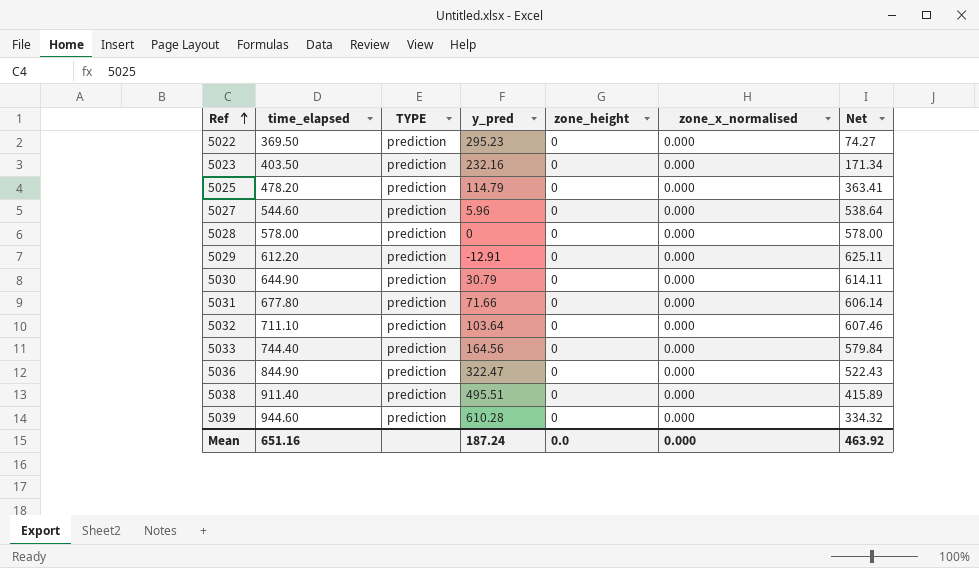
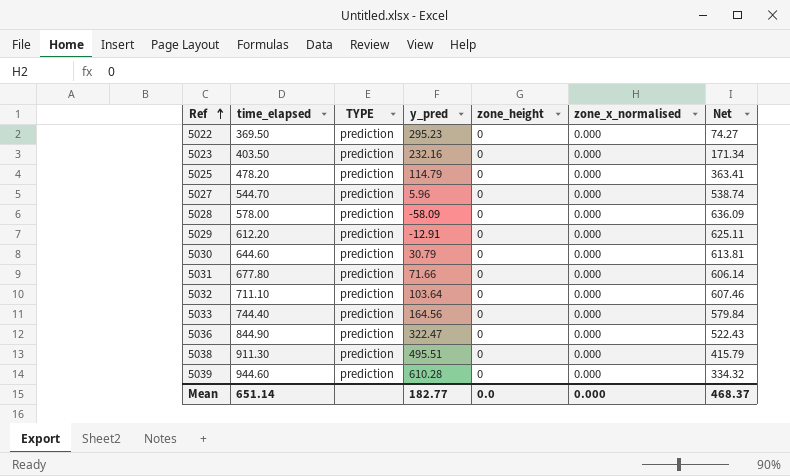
5027 | time_elapsed: 544.60 -> 544.70
5027 | Net: 538.64 -> 538.74
5028 | y_pred: 0 -> -58.09
5028 | Net: 578.00 -> 636.09
5030 | time_elapsed: 644.90 -> 644.60
5030 | Net: 614.11 -> 613.81
5038 | time_elapsed: 911.40 -> 911.30
5038 | Net: 415.89 -> 415.79
Mean | time_elapsed: 651.16 -> 651.14
Mean | y_pred: 187.24 -> 182.77
Mean | Net: 463.92 -> 468.37

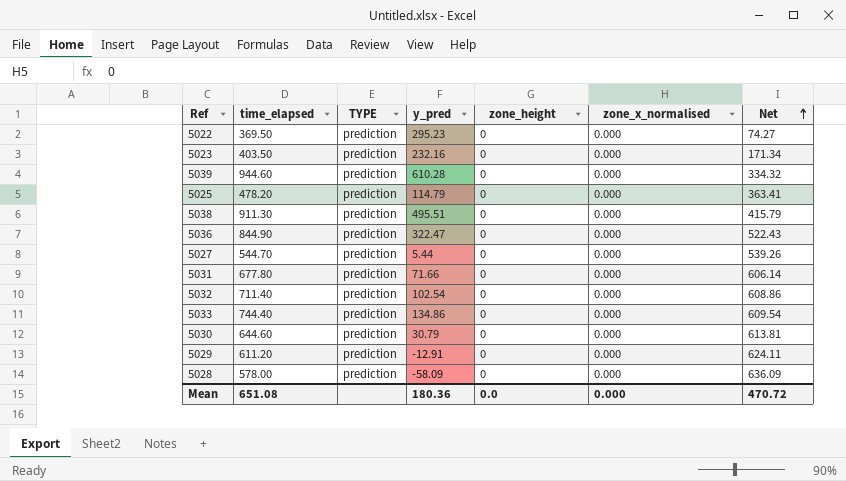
row order: Ref ascending -> Net ascending
5027 | y_pred: 5.96 -> 5.44
5027 | Net: 538.74 -> 539.26
5032 | time_elapsed: 711.10 -> 711.40
5032 | y_pred: 103.64 -> 102.54
5032 | Net: 607.46 -> 608.86
5033 | y_pred: 164.56 -> 134.86
5033 | Net: 579.84 -> 609.54
5029 | time_elapsed: 612.20 -> 611.20
5029 | Net: 625.11 -> 624.11
Mean | time_elapsed: 651.14 -> 651.08
Mean | y_pred: 182.77 -> 180.36
Mean | Net: 468.37 -> 470.72

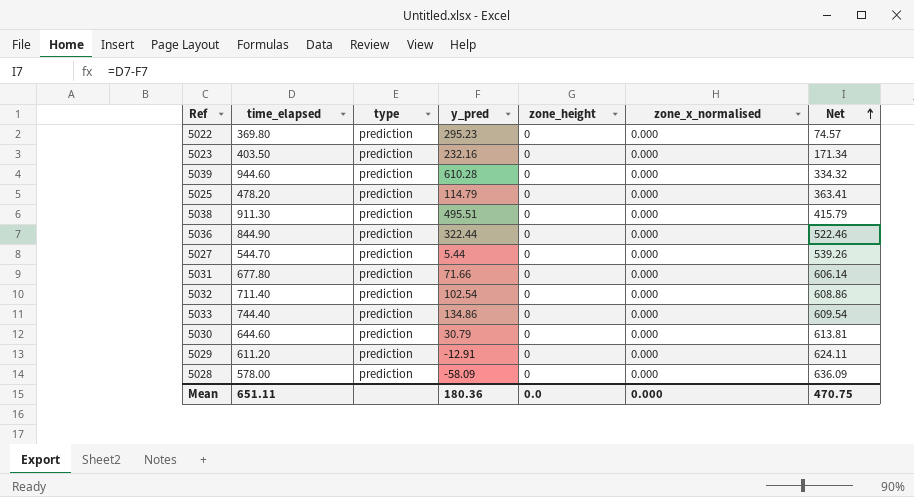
column name: TYPE -> type
5022 | time_elapsed: 369.50 -> 369.80
5022 | Net: 74.27 -> 74.57
5036 | y_pred: 322.47 -> 322.44
5036 | Net: 522.43 -> 522.46
Mean | time_elapsed: 651.08 -> 651.11
Mean | Net: 470.72 -> 470.75

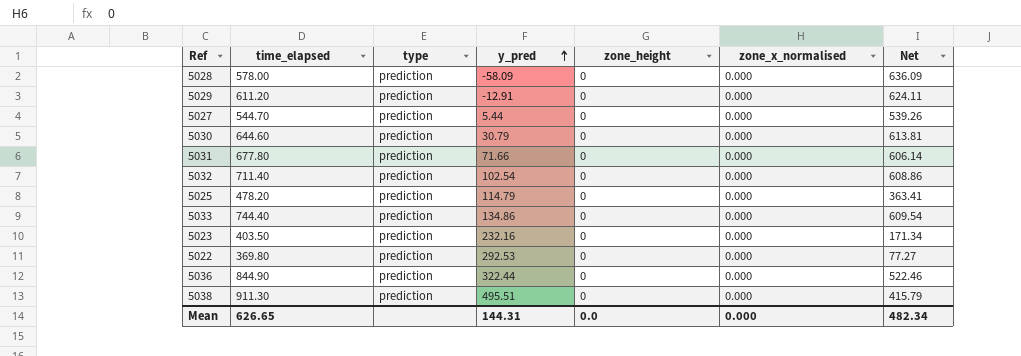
row order: Net ascending -> y_pred ascending
row 5039: 944.60 | prediction | 610.28 | 0 | 0.000 | 334.32 -> none
5022 | y_pred: 295.23 -> 292.53
5022 | Net: 74.57 -> 77.27
Mean | time_elapsed: 651.11 -> 626.65
Mean | y_pred: 180.36 -> 144.31
Mean | Net: 470.75 -> 482.34

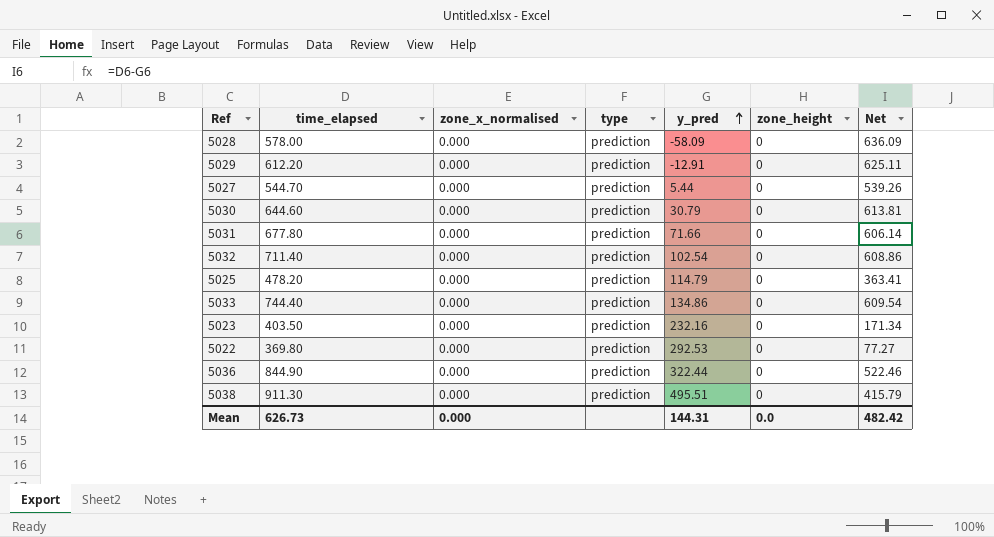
column zone_x_normalised | position: 6 -> 3
5029 | time_elapsed: 611.20 -> 612.20
5029 | Net: 624.11 -> 625.11
Mean | time_elapsed: 626.65 -> 626.73
Mean | Net: 482.34 -> 482.42

